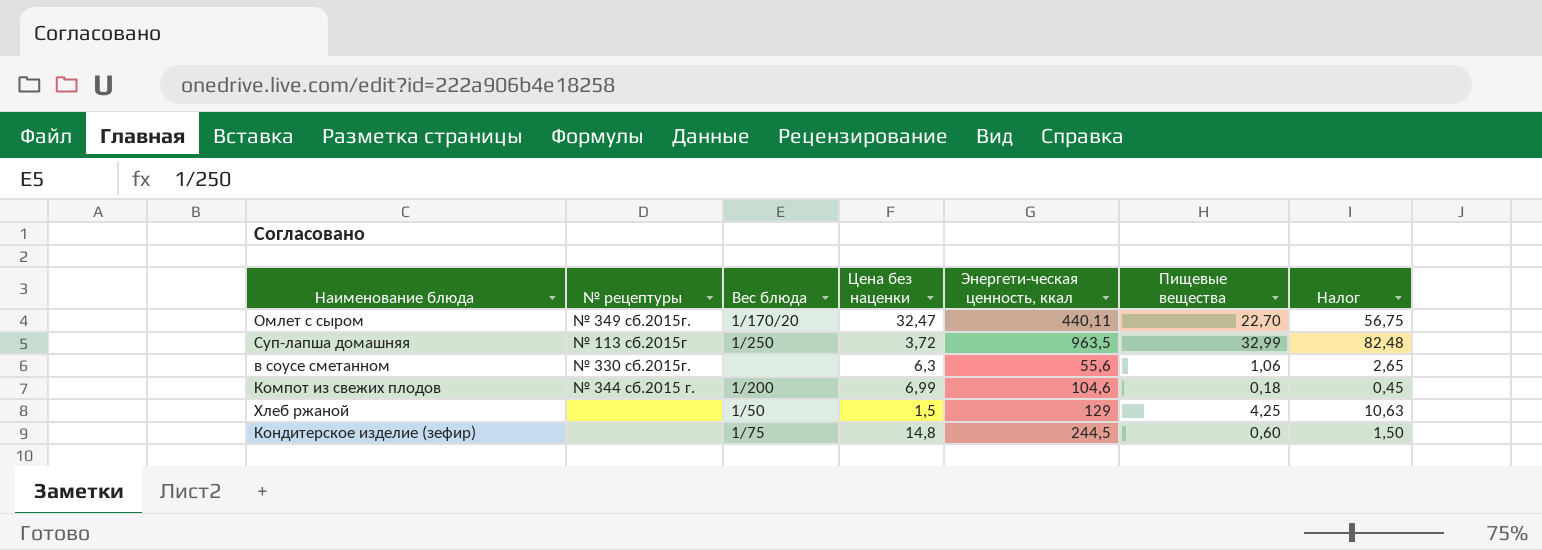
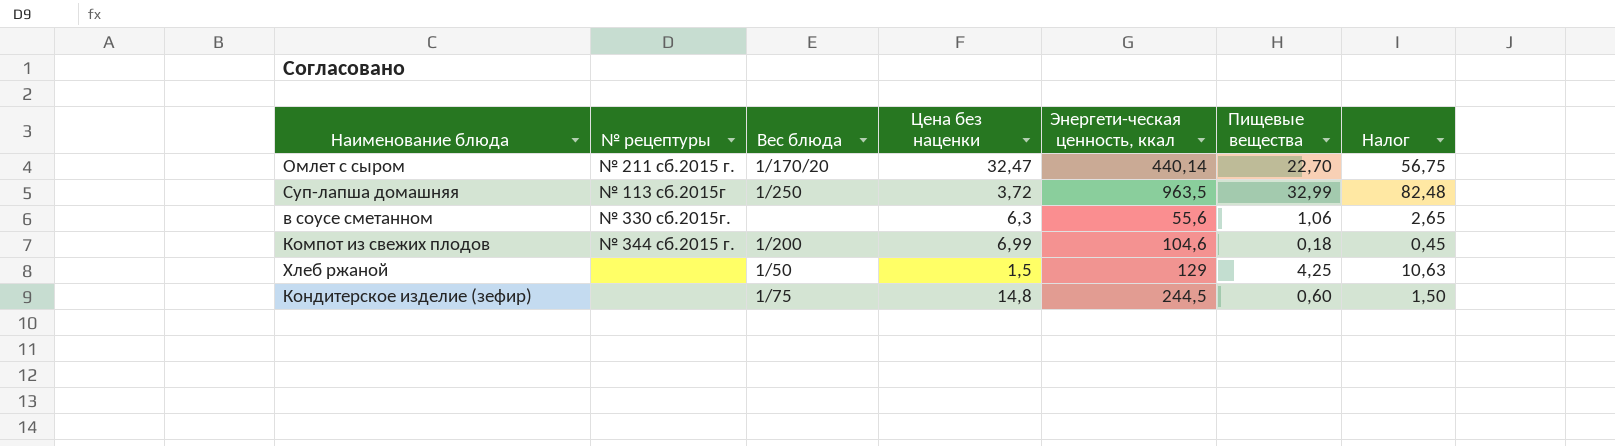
Омлет с сыром | № рецептуры: № 349 сб.2015г. -> № 211 сб.2015 г.
Омлет с сыром | Энергети-ческая ценность, ккал: 440,11 -> 440,14

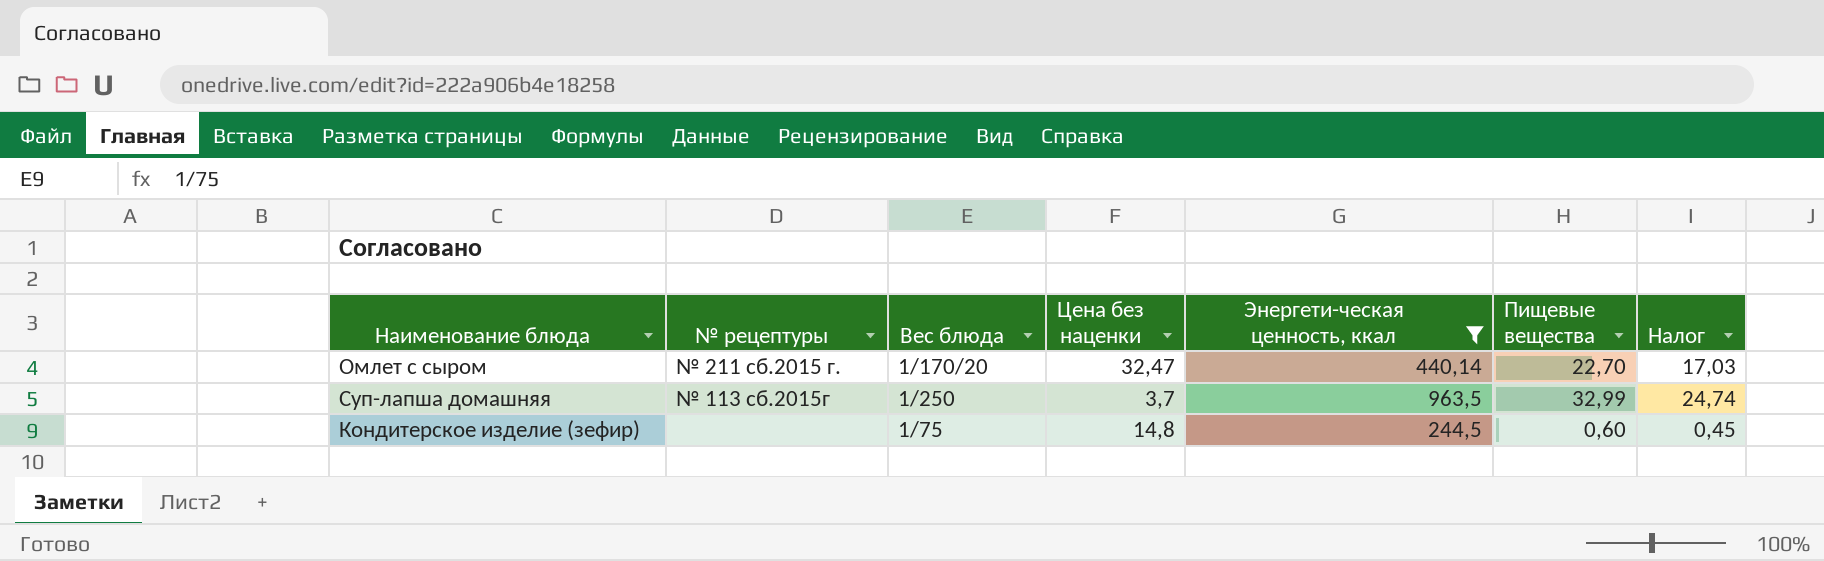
filter: none -> Энергети-ческая ценность, ккал >= 244,5
column Налог | formula: [Пищевые вещества] * 2,5 -> [Пищевые вещества] * 0,75
Суп-лапша домашняя | Цена без наценки: 3,72 -> 3,7

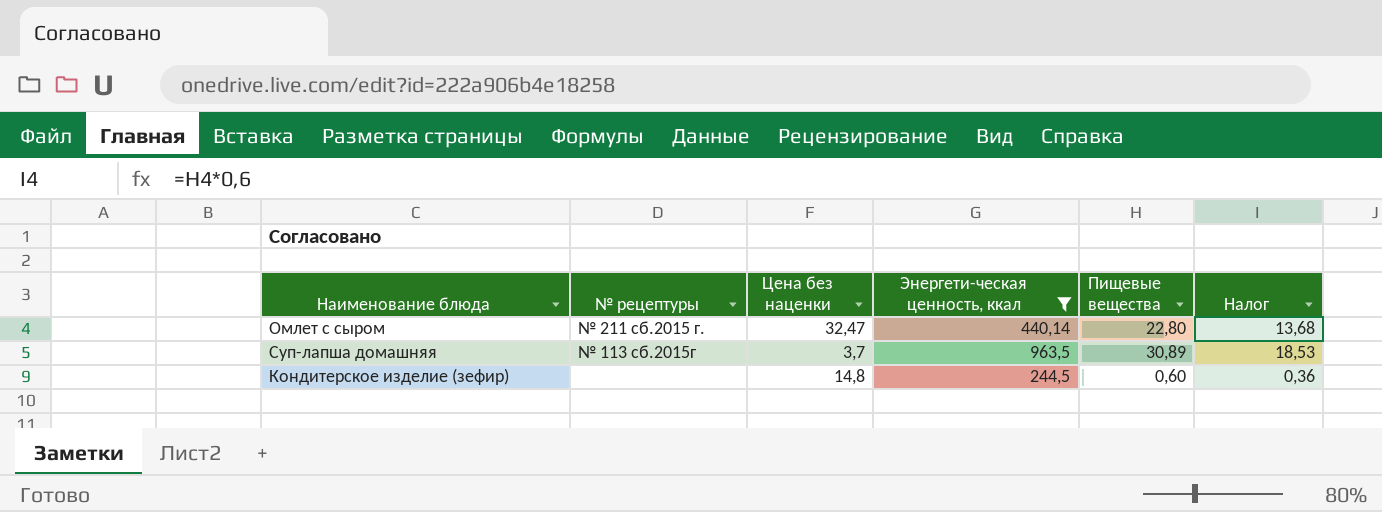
column Вес блюда | position: 3 -> none
column Налог | formula: [Пищевые вещества] * 0,75 -> [Пищевые вещества] * 0,6
Омлет с сыром | Пищевые вещества: 22,70 -> 22,80
Суп-лапша домашняя | Пищевые вещества: 32,99 -> 30,89

